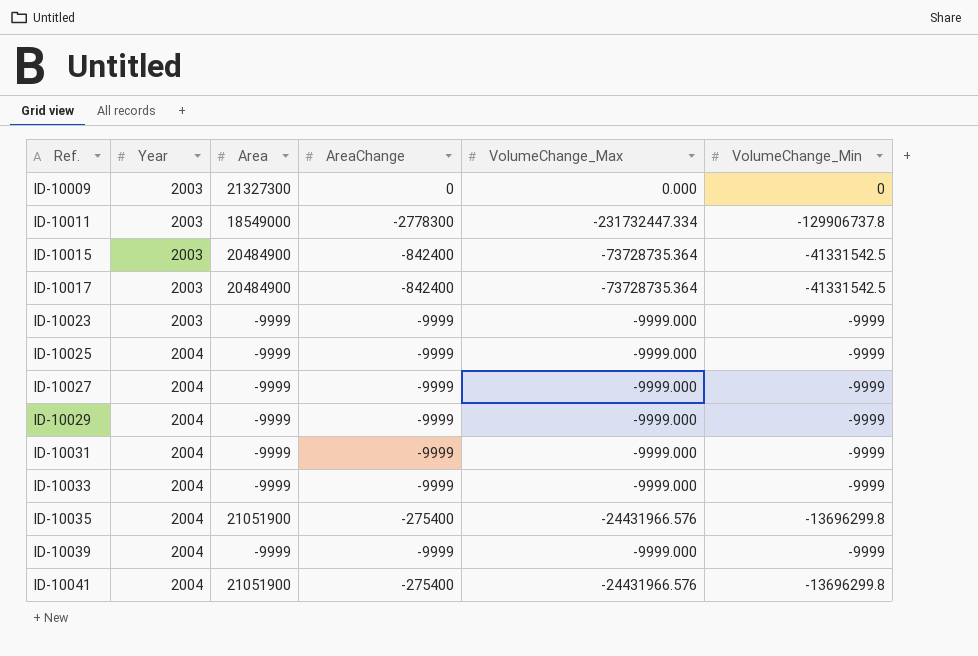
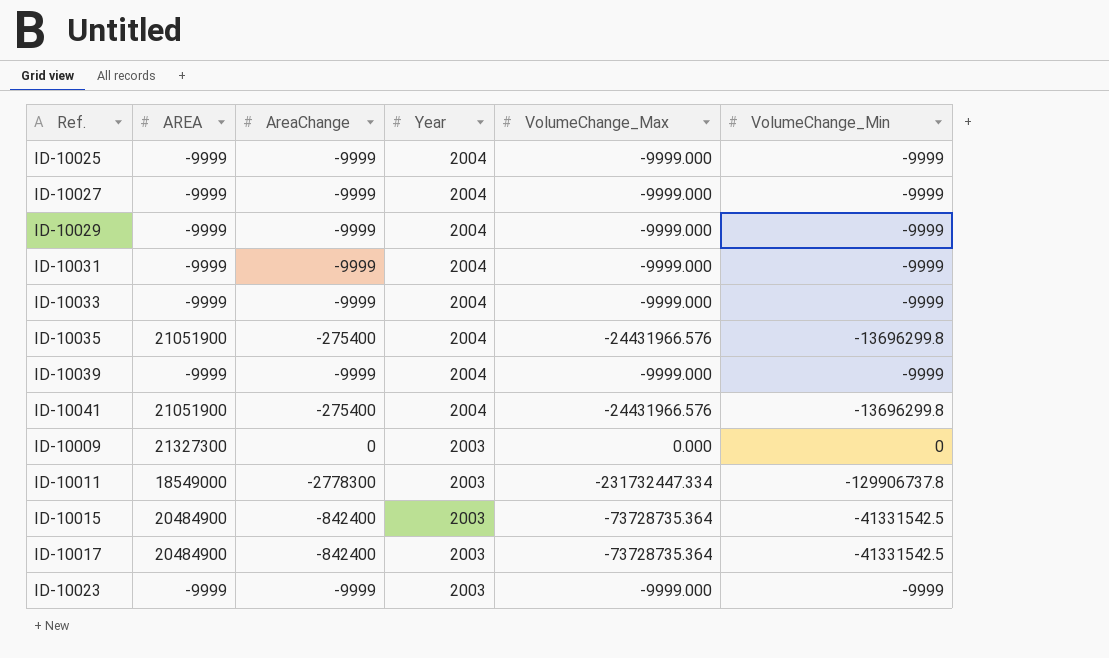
row order: Ref. ascending -> Year descending
column name: Area -> AREA
column Year | position: 2 -> 4

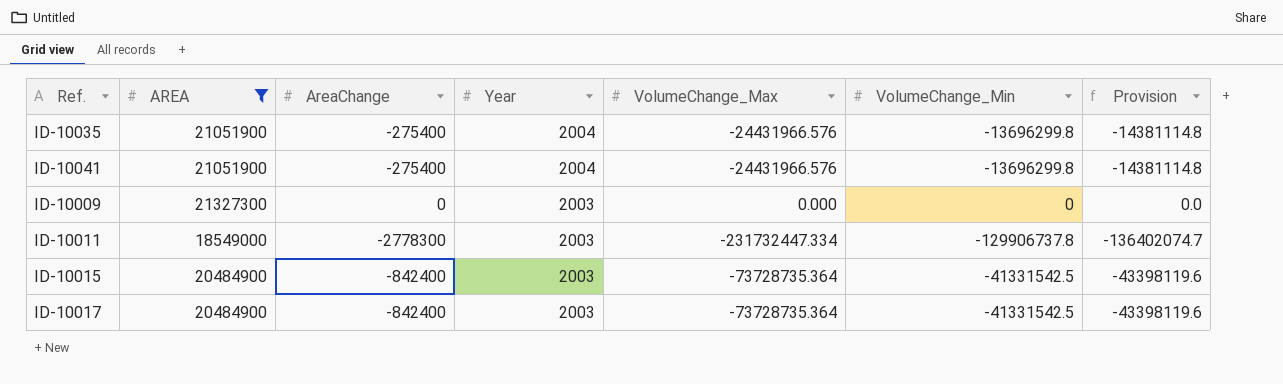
filter: none -> AREA != -9999
column Provision | formula: none -> [VolumeChange_Min] * 1.05

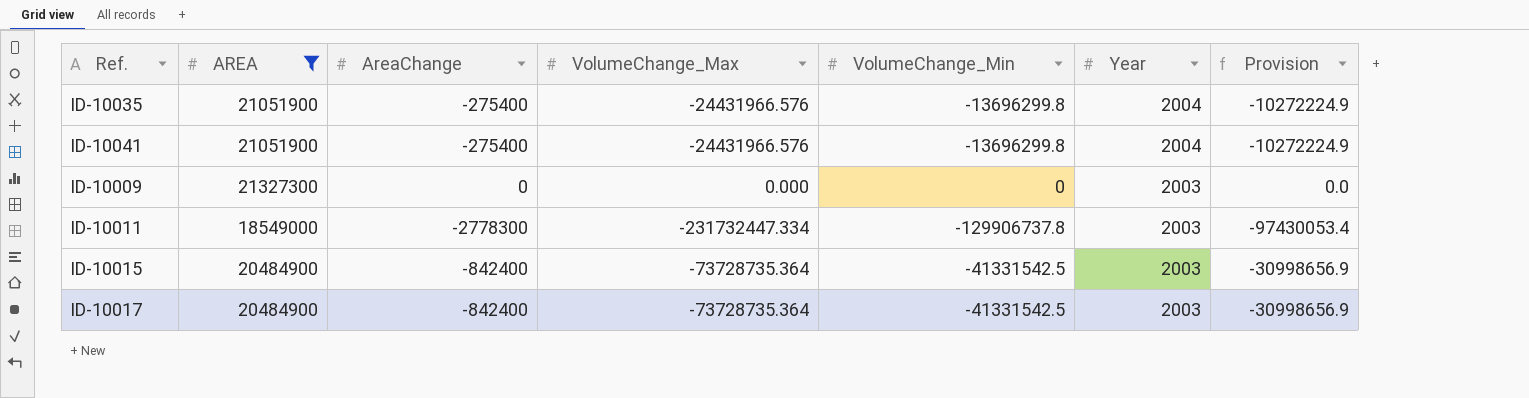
column Year | position: 4 -> 6
column Provision | formula: [VolumeChange_Min] * 1.05 -> [VolumeChange_Min] * 0.75

